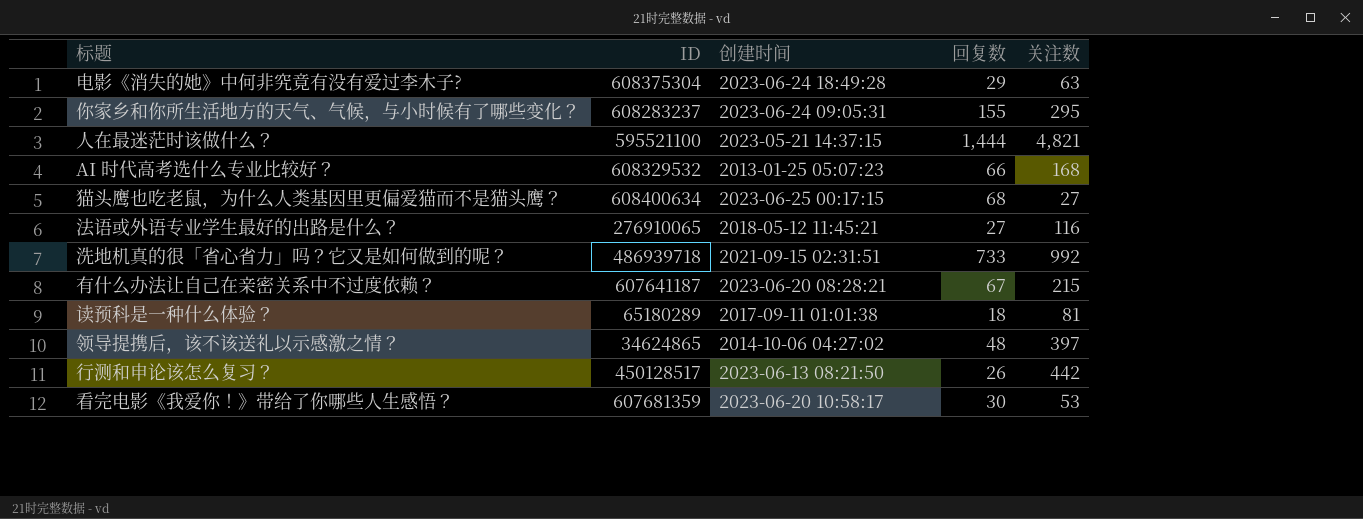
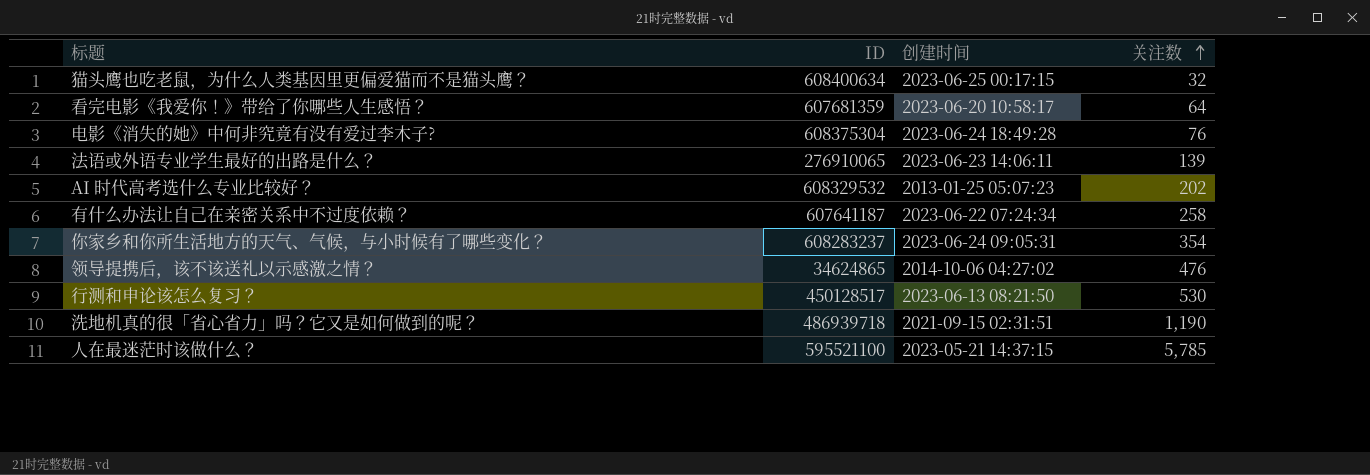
row order: none -> 关注数 ascending
column 回复数 | position: 4 -> none
row 读预科是一种什么体验？: 65180289 | 2017-09-11 01:01:38 | 18 | 81 -> none
猫头鹰也吃老鼠，为什么人类基因里更偏爱猫而不是猫头鹰？ | 关注数: 27 -> 32
看完电影《我爱你！》带给了你哪些人生感悟？ | 关注数: 53 -> 64
电影《消失的她》中何非究竟有没有爱过李木子? | 关注数: 63 -> 76
法语或外语专业学生最好的出路是什么？ | 创建时间: 2018-05-12 11:45:21 -> 2023-06-23 14:06:11
法语或外语专业学生最好的出路是什么？ | 关注数: 116 -> 139
AI 时代高考选什么专业比较好？ | 关注数: 168 -> 202
有什么办法让自己在亲密关系中不过度依赖？ | 创建时间: 2023-06-20 08:28:21 -> 2023-06-22 07:24:34
有什么办法让自己在亲密关系中不过度依赖？ | 关注数: 215 -> 258
你家乡和你所生活地方的天气、气候，与小时候有了哪些变化？ | 关注数: 295 -> 354
领导提携后，该不该送礼以示感激之情？ | 关注数: 397 -> 476
行测和申论该怎么复习？ | 关注数: 442 -> 530
洗地机真的很「省心省力」吗？它又是如何做到的呢？ | 关注数: 992 -> 1,190
人在最迷茫时该做什么？ | 关注数: 4,821 -> 5,785

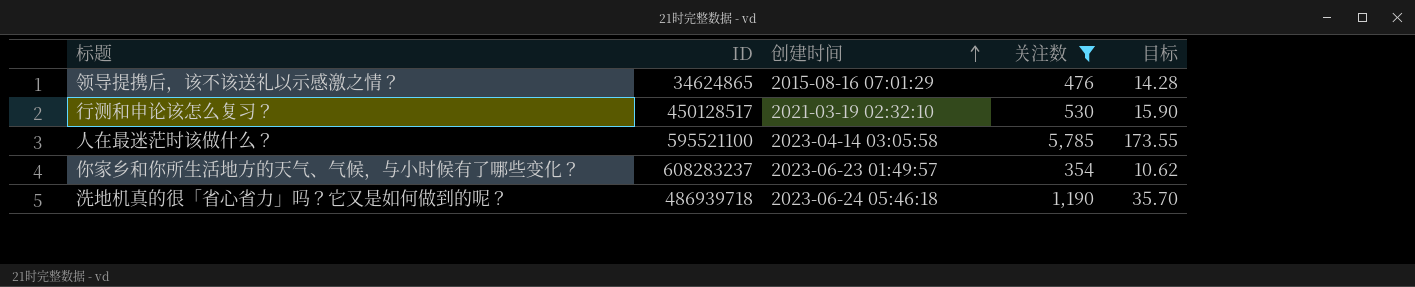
filter: none -> 关注数 >= 354
row order: 关注数 ascending -> 创建时间 ascending
column 目标 | formula: none -> [关注数] * 0.03
领导提携后，该不该送礼以示感激之情？ | 创建时间: 2014-10-06 04:27:02 -> 2015-08-16 07:01:29
行测和申论该怎么复习？ | 创建时间: 2023-06-13 08:21:50 -> 2021-03-19 02:32:10
人在最迷茫时该做什么？ | 创建时间: 2023-05-21 14:37:15 -> 2023-04-14 03:05:58
你家乡和你所生活地方的天气、气候，与小时候有了哪些变化？ | 创建时间: 2023-06-24 09:05:31 -> 2023-06-23 01:49:57
洗地机真的很「省心省力」吗？它又是如何做到的呢？ | 创建时间: 2021-09-15 02:31:51 -> 2023-06-24 05:46:18

